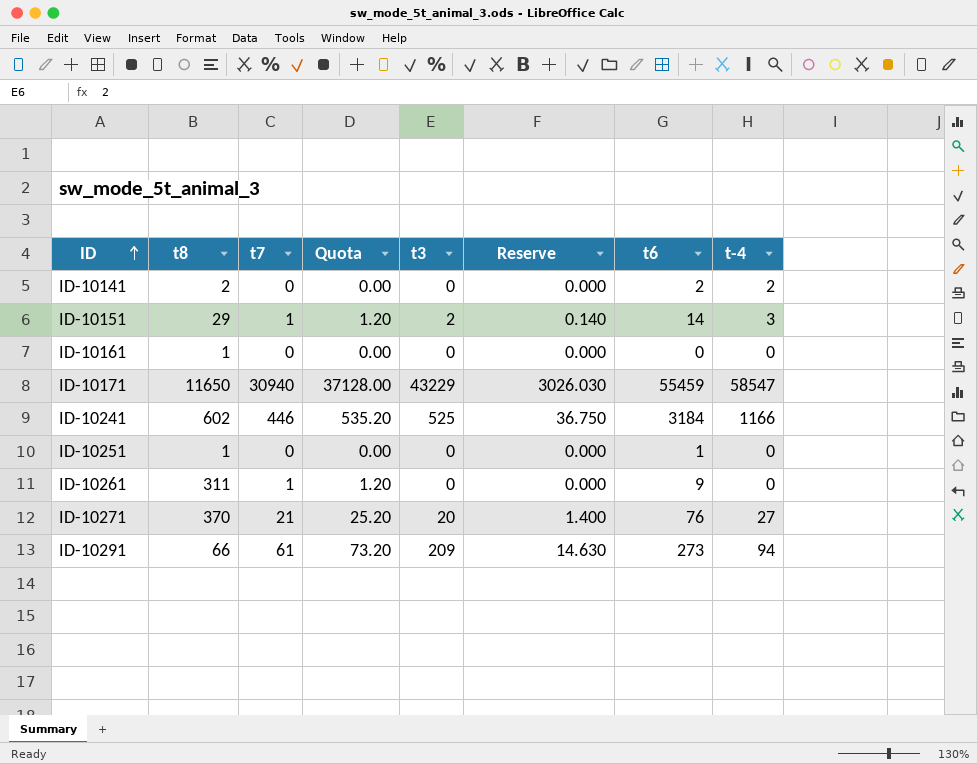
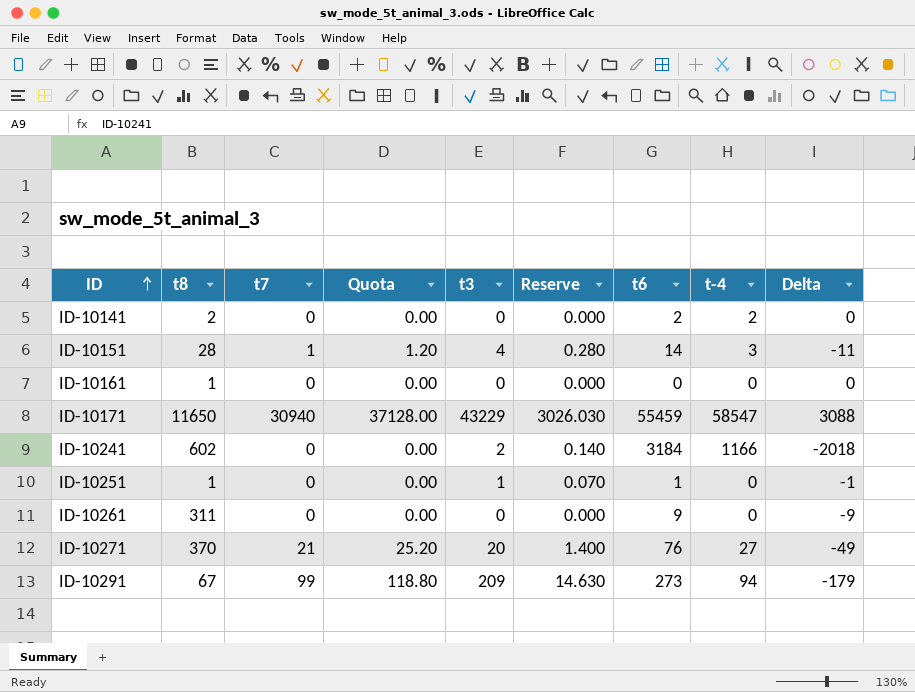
column Delta | formula: none -> [t-4] - [t6]
ID-10151 | t8: 29 -> 28
ID-10151 | t3: 2 -> 4
ID-10151 | Reserve: 0.140 -> 0.280
ID-10241 | t7: 446 -> 0
ID-10241 | Quota: 535.20 -> 0.00
ID-10241 | t3: 525 -> 2
ID-10241 | Reserve: 36.750 -> 0.140
ID-10251 | t3: 0 -> 1
ID-10251 | Reserve: 0.000 -> 0.070
ID-10261 | t7: 1 -> 0
ID-10261 | Quota: 1.20 -> 0.00
ID-10291 | t8: 66 -> 67
ID-10291 | t7: 61 -> 99
ID-10291 | Quota: 73.20 -> 118.80

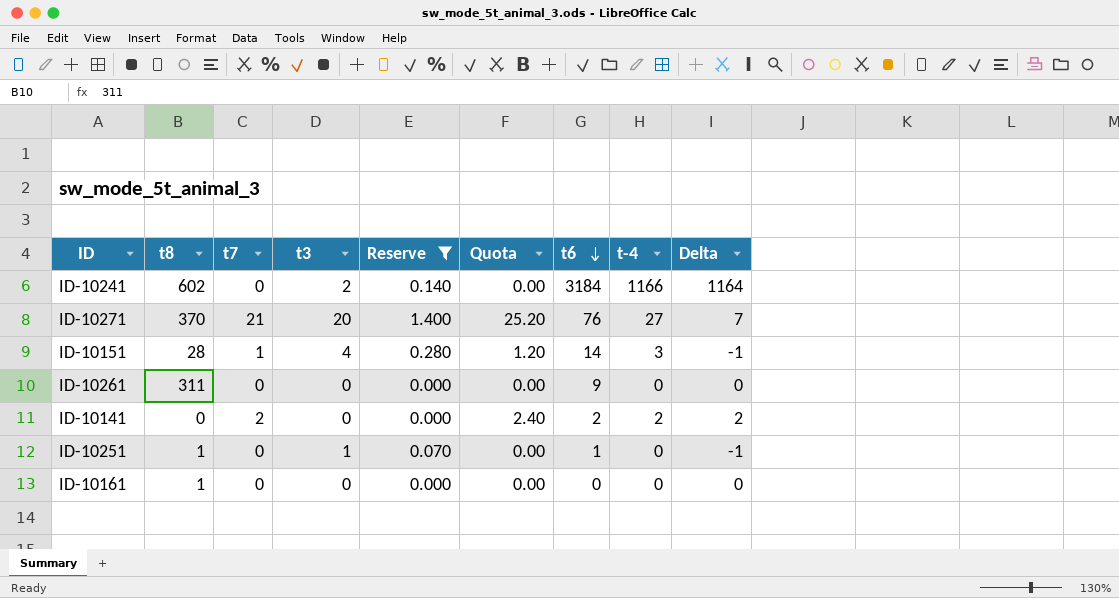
filter: none -> Reserve <= 1.400
row order: ID ascending -> t6 descending
column Quota | position: 4 -> 6
column Delta | formula: [t-4] - [t6] -> [t-4] - [t3]
ID-10141 | t8: 2 -> 0
ID-10141 | t7: 0 -> 2
ID-10141 | Quota: 0.00 -> 2.40

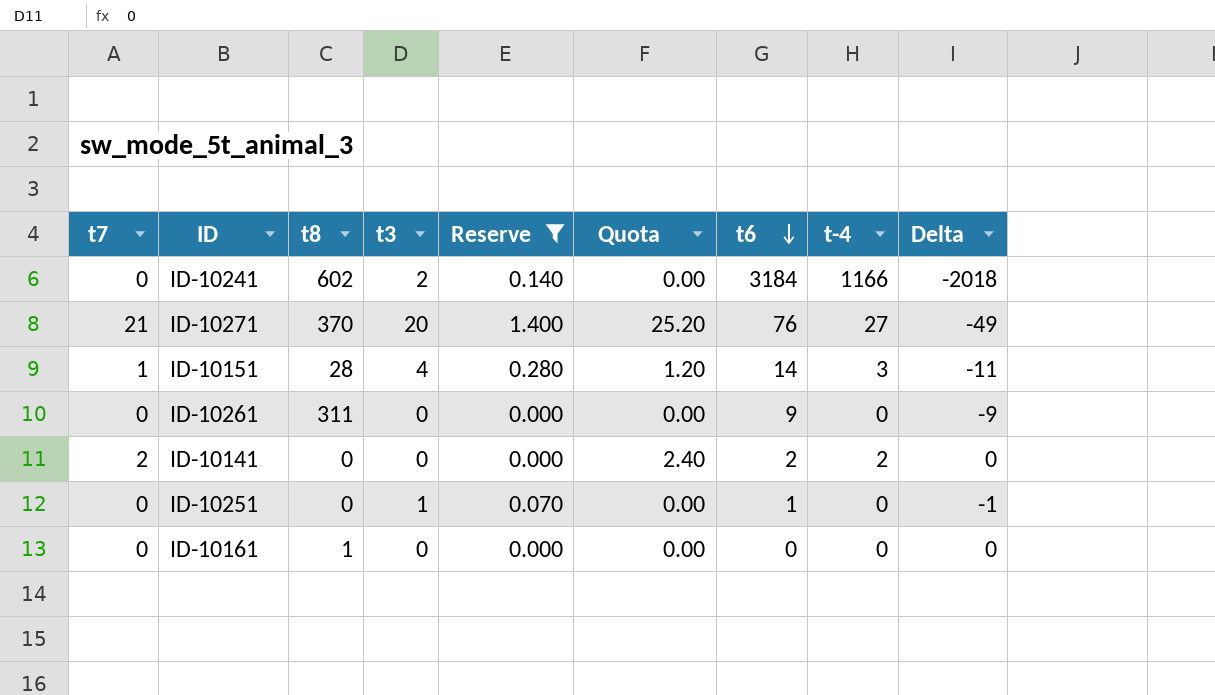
column t7 | position: 3 -> 1
column Delta | formula: [t-4] - [t3] -> [t-4] - [t6]
ID-10251 | t8: 1 -> 0

